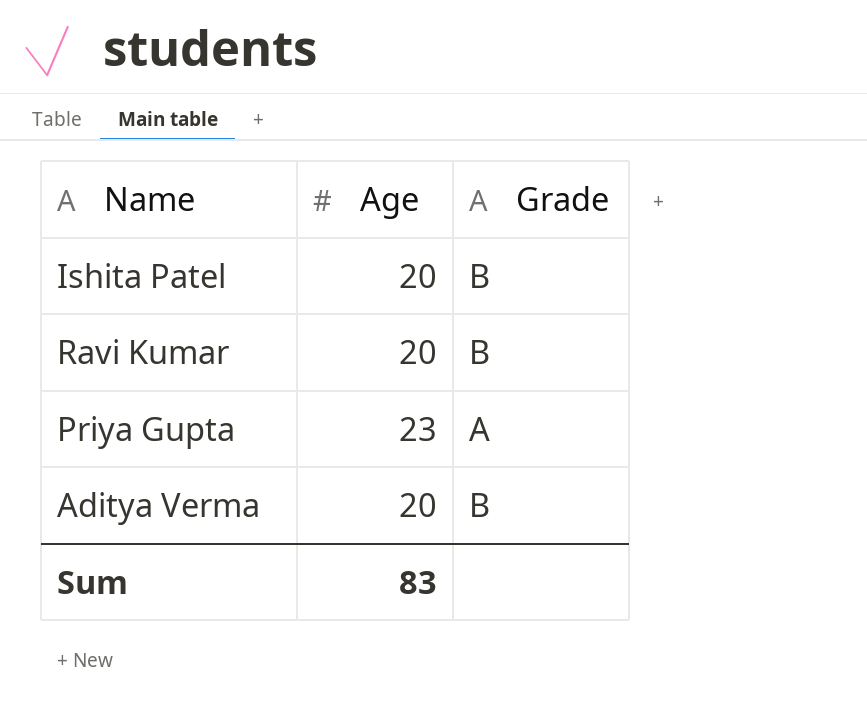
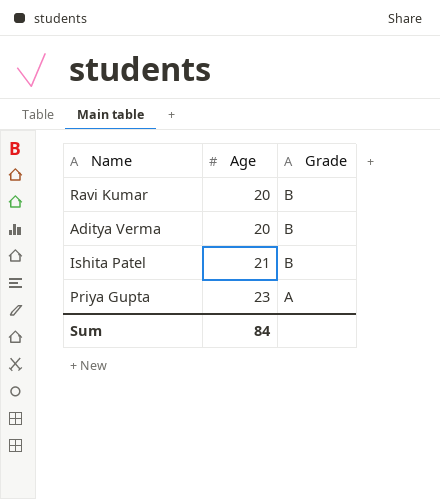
row order: none -> Age ascending
Ishita Patel | Age: 20 -> 21
Sum | Age: 83 -> 84

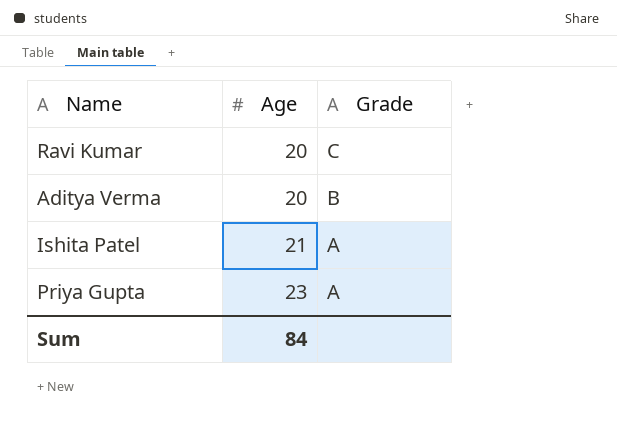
Ravi Kumar | Grade: B -> C
Ishita Patel | Grade: B -> A

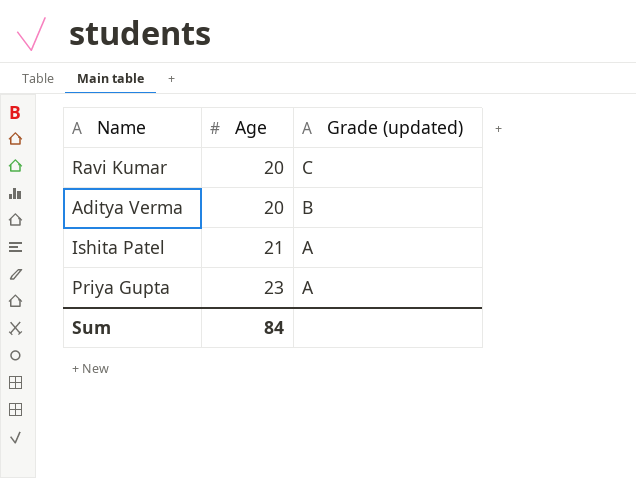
column name: Grade -> Grade (updated)

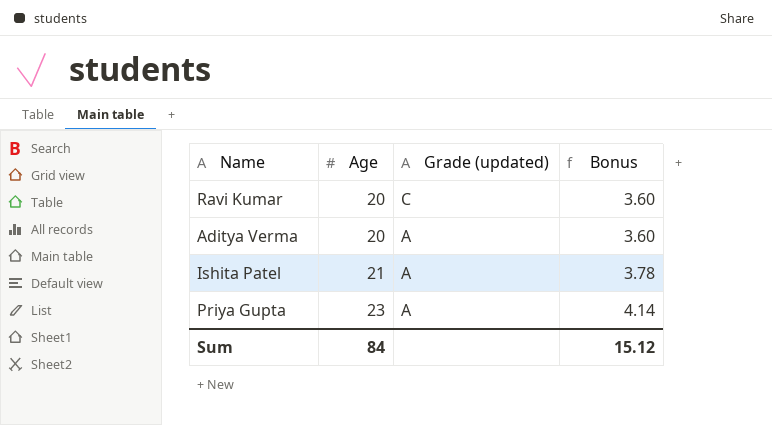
column Bonus | formula: none -> [Age] * 0.18
Aditya Verma | Grade (updated): B -> A

